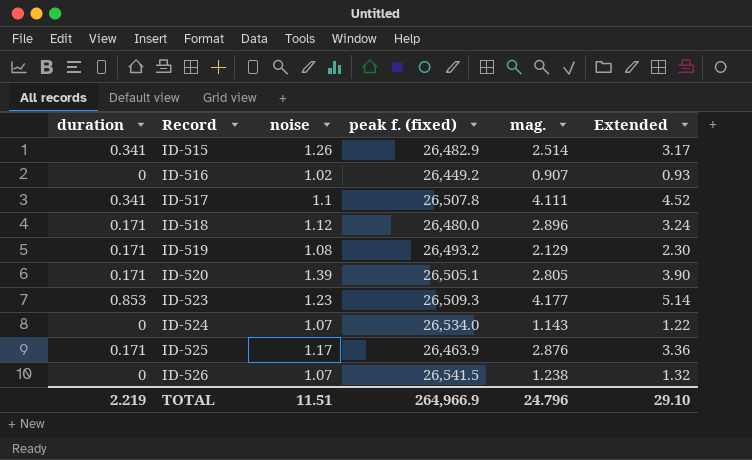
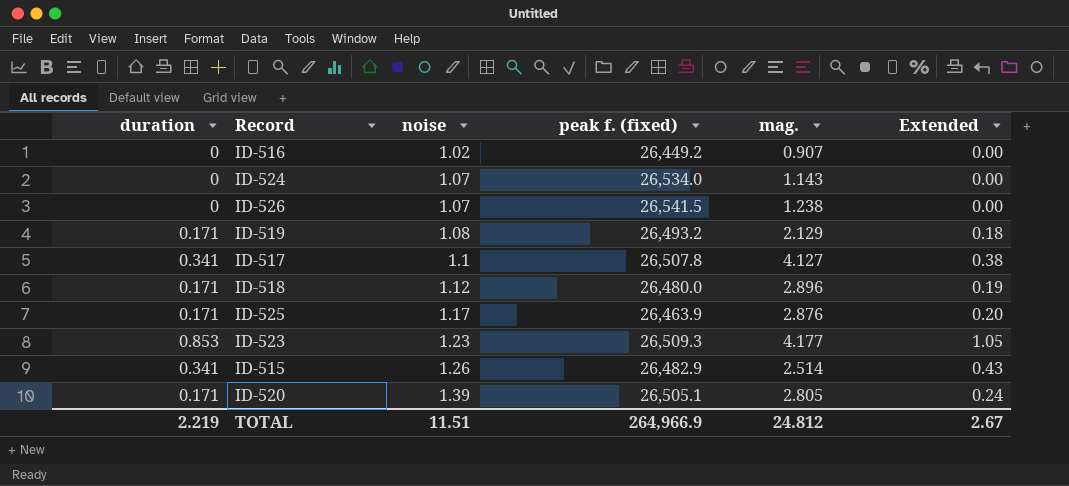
row order: Record ascending -> noise ascending
column Extended | formula: [noise] * [mag.] -> [duration] * [noise]
ID-517 | mag.: 4.111 -> 4.127
TOTAL | mag.: 24.796 -> 24.812
TOTAL | Extended: 29.10 -> 2.67

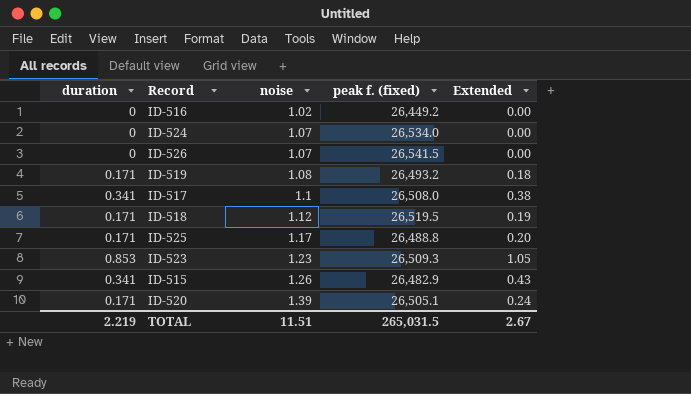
column mag. | position: 5 -> none
ID-517 | peak f. (fixed): 26,507.8 -> 26,508.0
ID-518 | peak f. (fixed): 26,480.0 -> 26,519.5
ID-525 | peak f. (fixed): 26,463.9 -> 26,488.8
TOTAL | peak f. (fixed): 264,966.9 -> 265,031.5

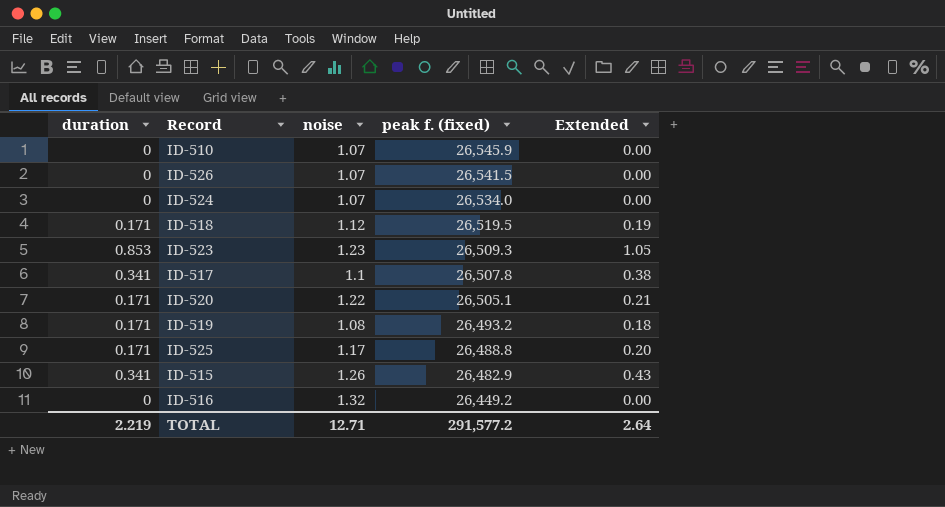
row order: noise ascending -> peak f. (fixed) descending
row ID-510: none -> 0 | 1.07 | 26,545.9 | 0.00
ID-517 | peak f. (fixed): 26,508.0 -> 26,507.8
ID-520 | noise: 1.39 -> 1.22
ID-520 | Extended: 0.24 -> 0.21
ID-516 | noise: 1.02 -> 1.32
TOTAL | noise: 11.51 -> 12.71
TOTAL | peak f. (fixed): 265,031.5 -> 291,577.2
TOTAL | Extended: 2.67 -> 2.64

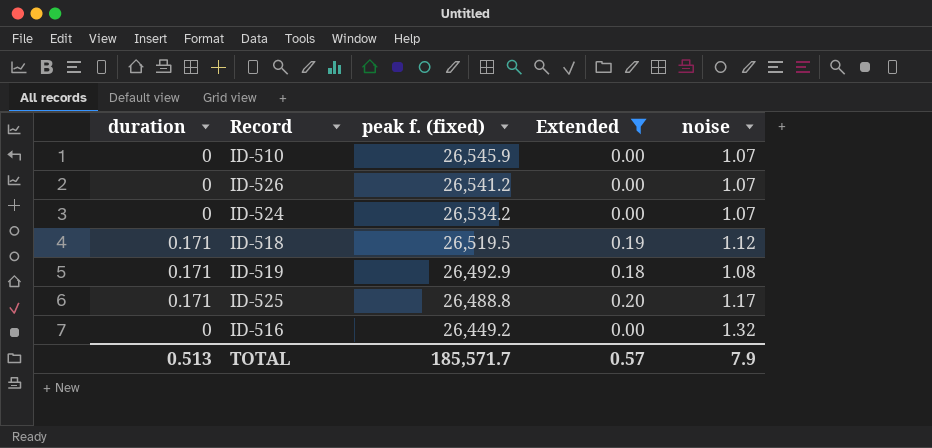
filter: none -> Extended <= 0.20
column noise | position: 3 -> 5
ID-526 | peak f. (fixed): 26,541.5 -> 26,541.2
ID-524 | peak f. (fixed): 26,534.0 -> 26,534.2
ID-519 | peak f. (fixed): 26,493.2 -> 26,492.9
TOTAL | duration: 2.219 -> 0.513
TOTAL | peak f. (fixed): 291,577.2 -> 185,571.7
TOTAL | Extended: 2.64 -> 0.57
TOTAL | noise: 12.71 -> 7.9

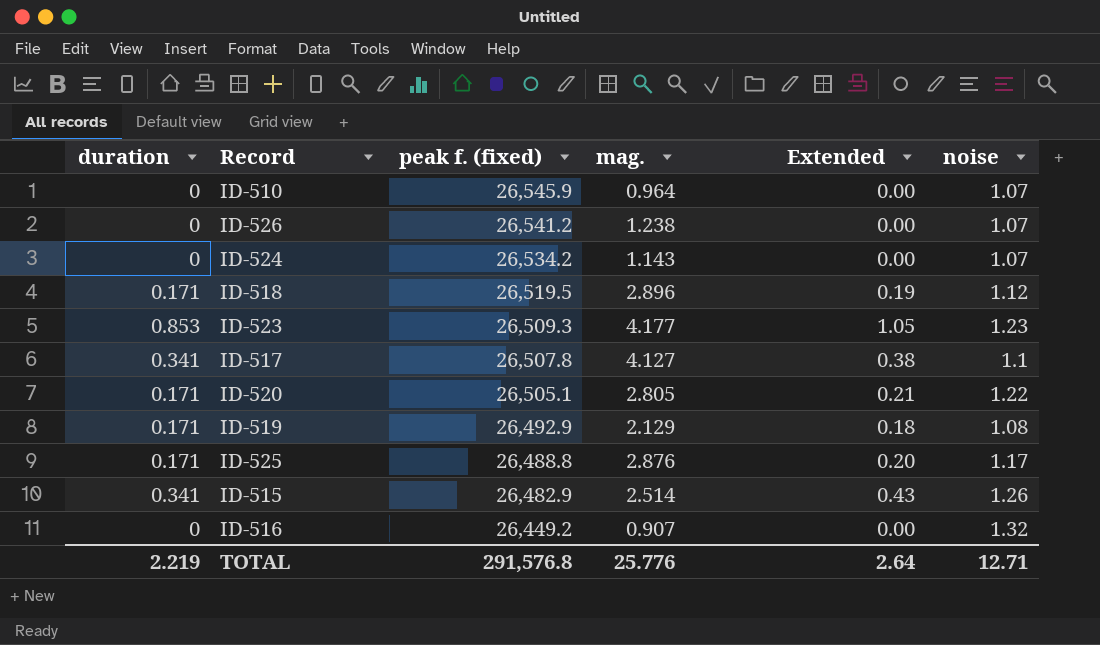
filter: Extended <= 0.20 -> none
column mag. | position: none -> 4
TOTAL | duration: 0.513 -> 2.219
TOTAL | peak f. (fixed): 185,571.7 -> 291,576.8
TOTAL | Extended: 0.57 -> 2.64
TOTAL | noise: 7.9 -> 12.71

